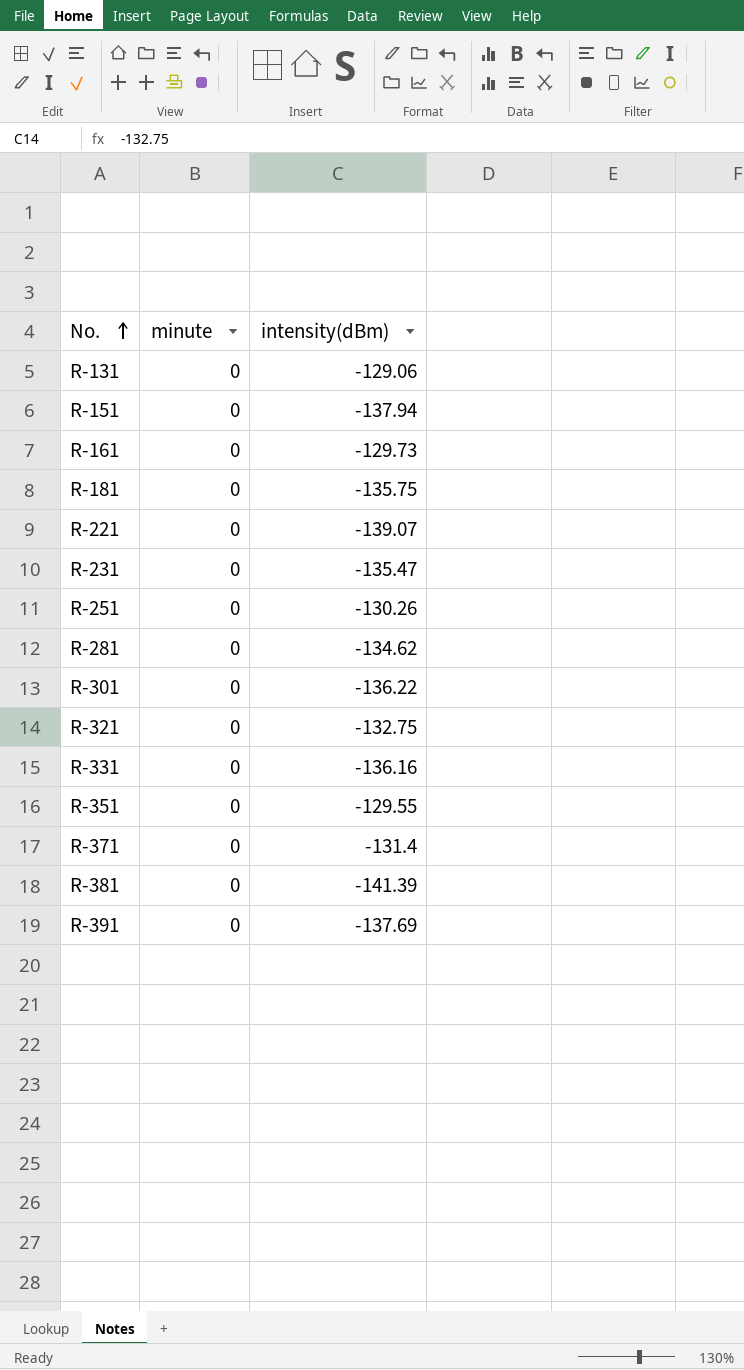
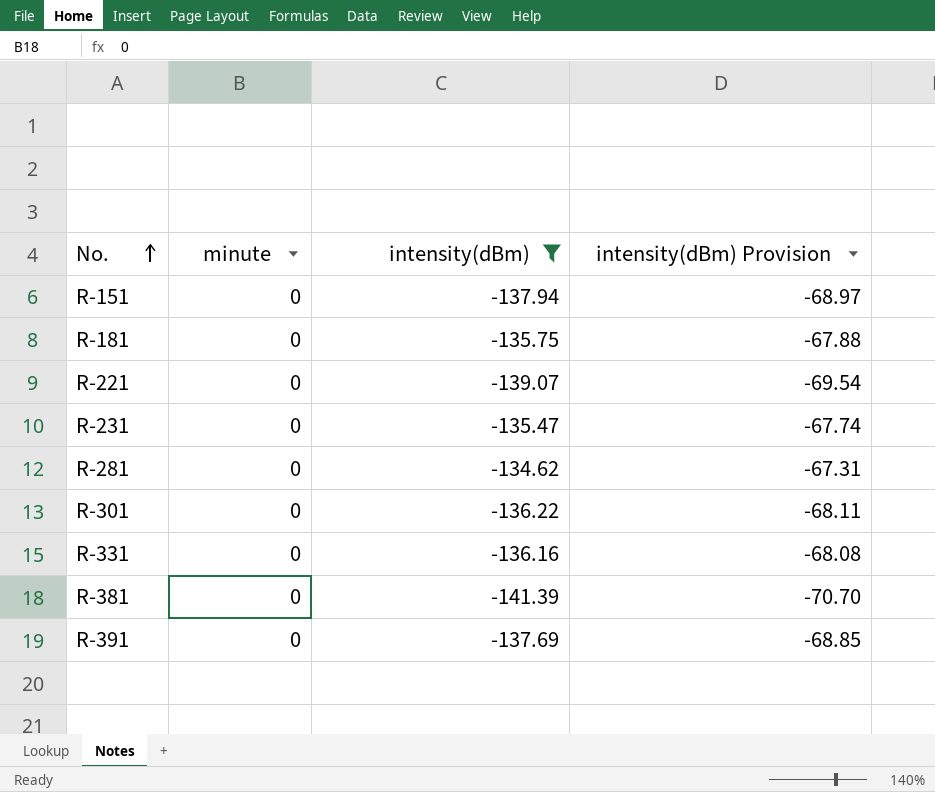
filter: none -> intensity(dBm) <= -134.62
column intensity(dBm) Provision | formula: none -> [intensity(dBm)] * 0.5

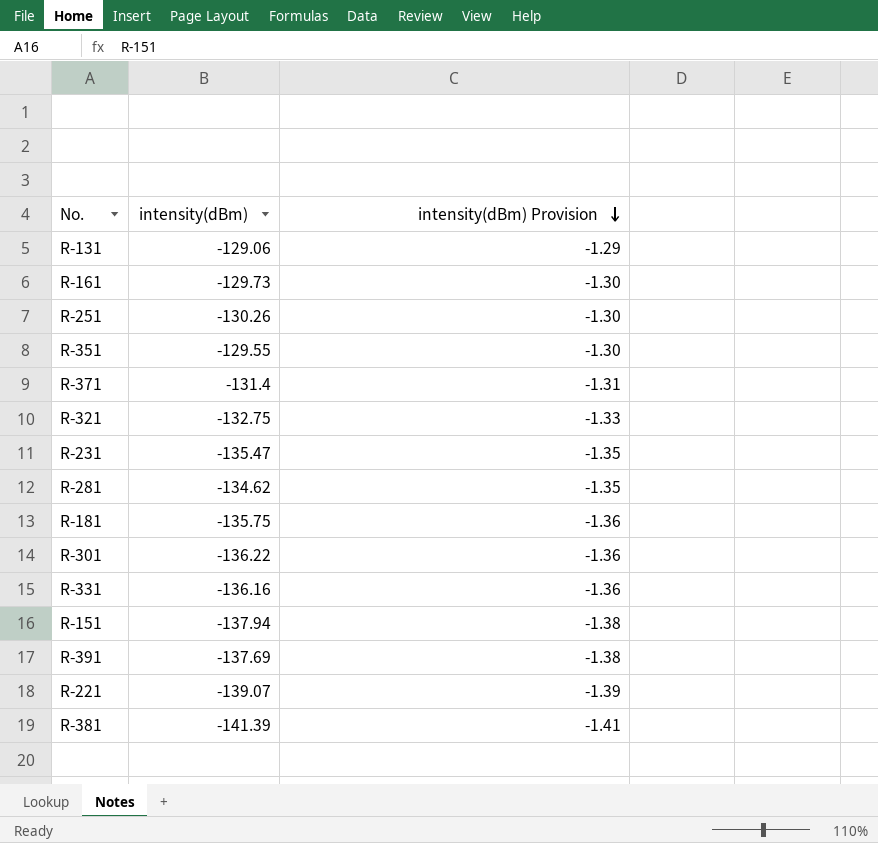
filter: intensity(dBm) <= -134.62 -> none
row order: No. ascending -> intensity(dBm) Provision descending
column minute | position: 2 -> none
column intensity(dBm) Provision | formula: [intensity(dBm)] * 0.5 -> [intensity(dBm)] * 0.01

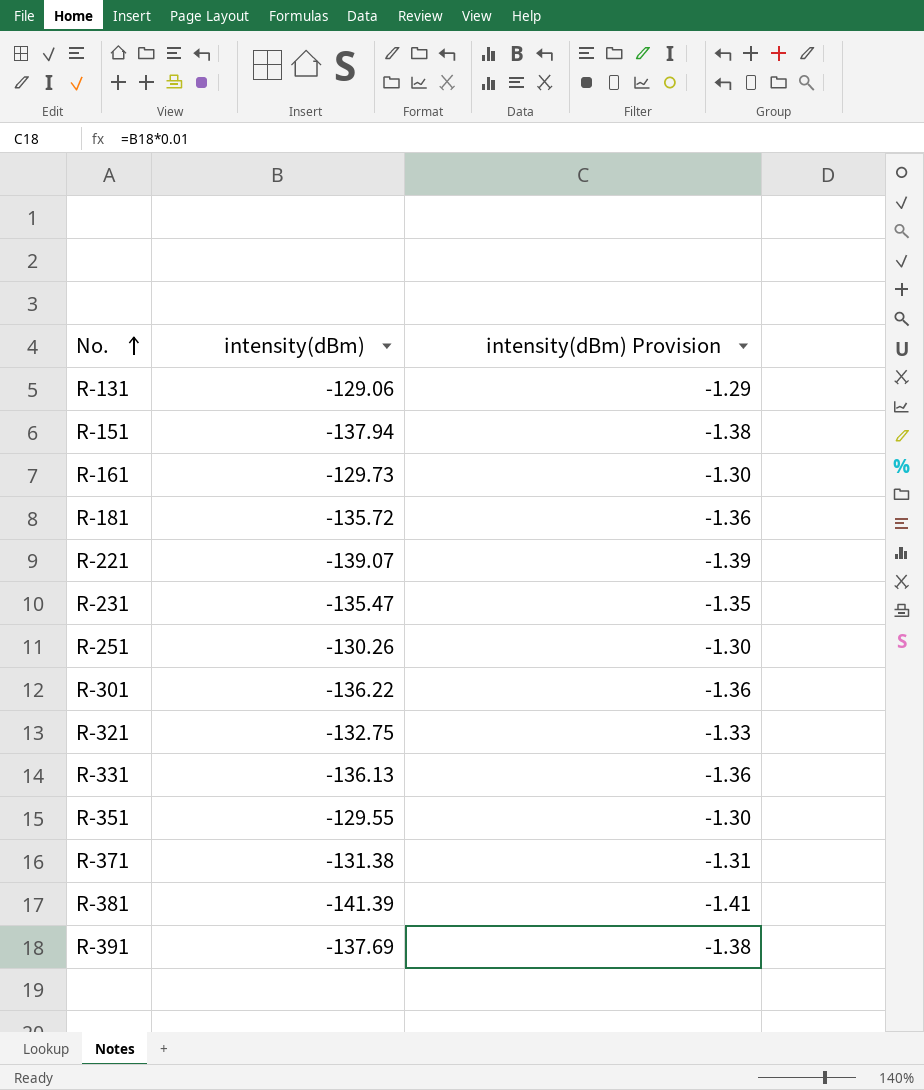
row order: intensity(dBm) Provision descending -> No. ascending
row R-281: -134.62 | -1.35 -> none
R-181 | intensity(dBm): -135.75 -> -135.72
R-331 | intensity(dBm): -136.16 -> -136.13
R-371 | intensity(dBm): -131.4 -> -131.38

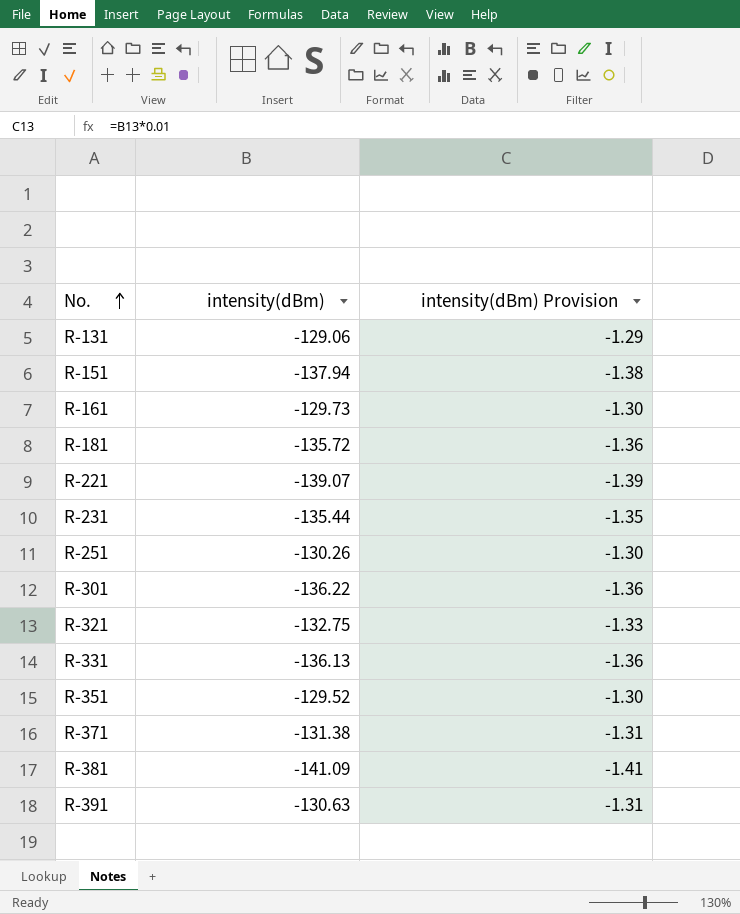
R-231 | intensity(dBm): -135.47 -> -135.44
R-351 | intensity(dBm): -129.55 -> -129.52
R-381 | intensity(dBm): -141.39 -> -141.09
R-391 | intensity(dBm): -137.69 -> -130.63
R-391 | intensity(dBm) Provision: -1.38 -> -1.31

